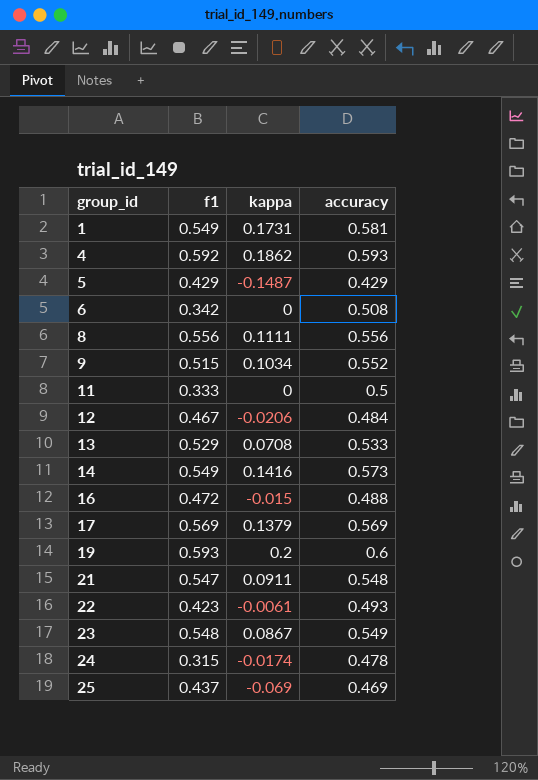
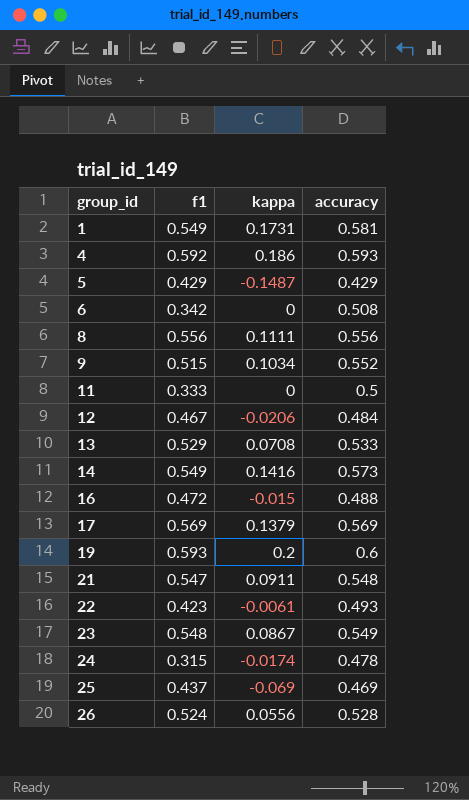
4 | kappa: 0.1862 -> 0.186
row 26: none -> 0.524 | 0.0556 | 0.528

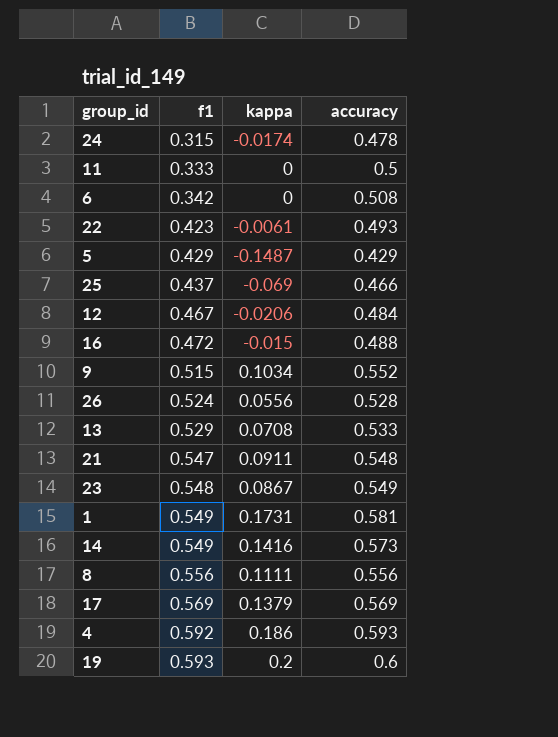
row order: group_id ascending -> f1 ascending
25 | accuracy: 0.469 -> 0.466

